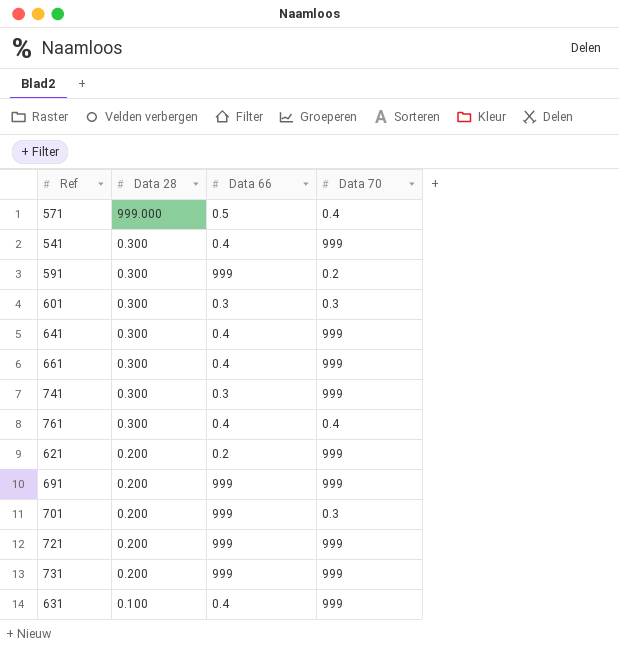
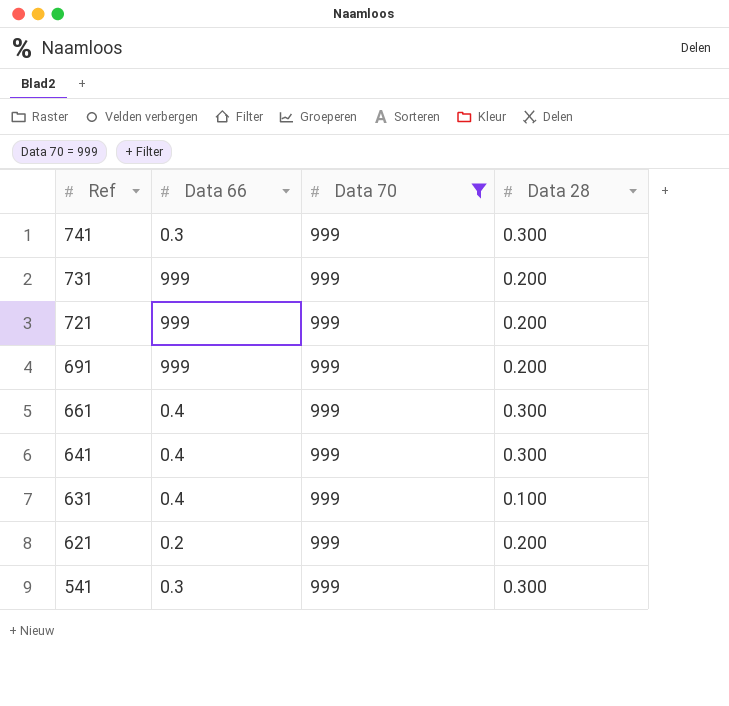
filter: none -> Data 70 = 999
row order: Data 28 descending -> Ref descending
column Data 28 | position: 2 -> 4
541 | Data 66: 0.4 -> 0.3

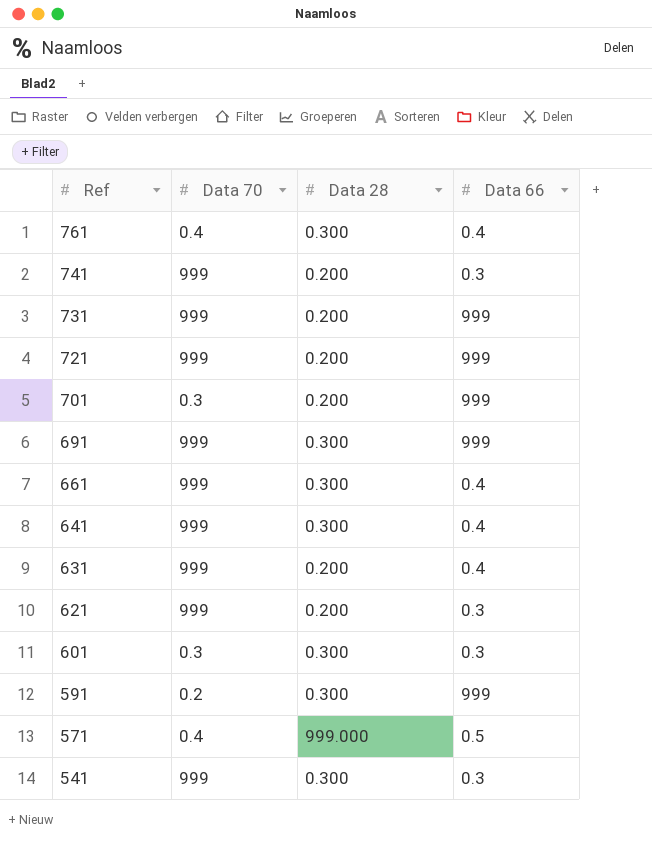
filter: Data 70 = 999 -> none
column Data 66 | position: 2 -> 4
741 | Data 28: 0.300 -> 0.200
691 | Data 28: 0.200 -> 0.300
631 | Data 28: 0.100 -> 0.200
621 | Data 66: 0.2 -> 0.3

